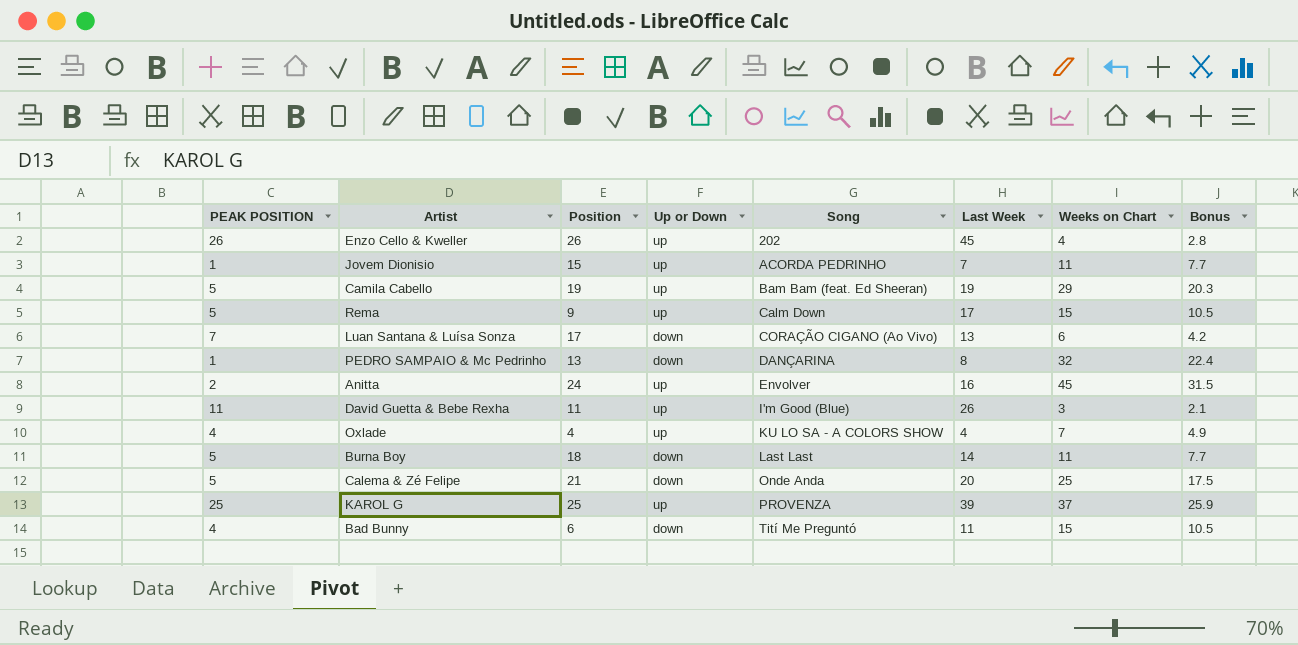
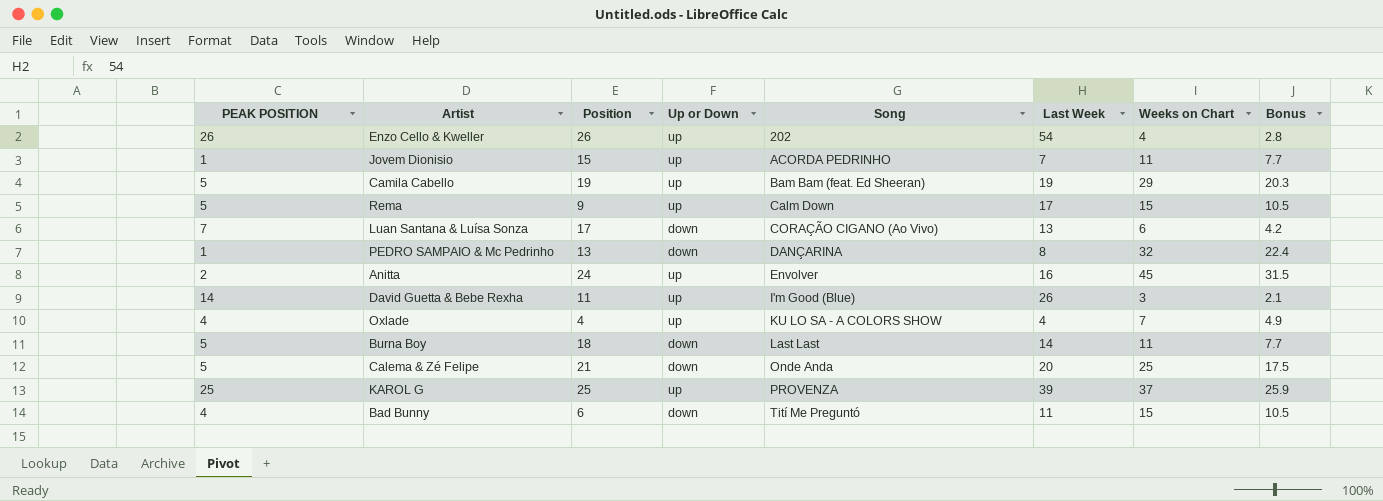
Enzo Cello & Kweller | Last Week: 45 -> 54
David Guetta & Bebe Rexha | PEAK POSITION: 11 -> 14

